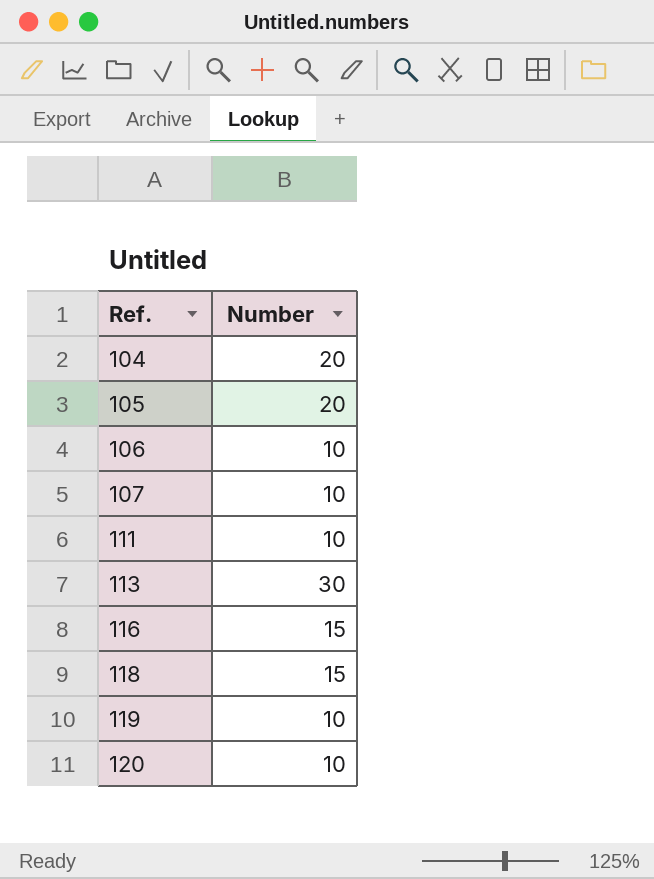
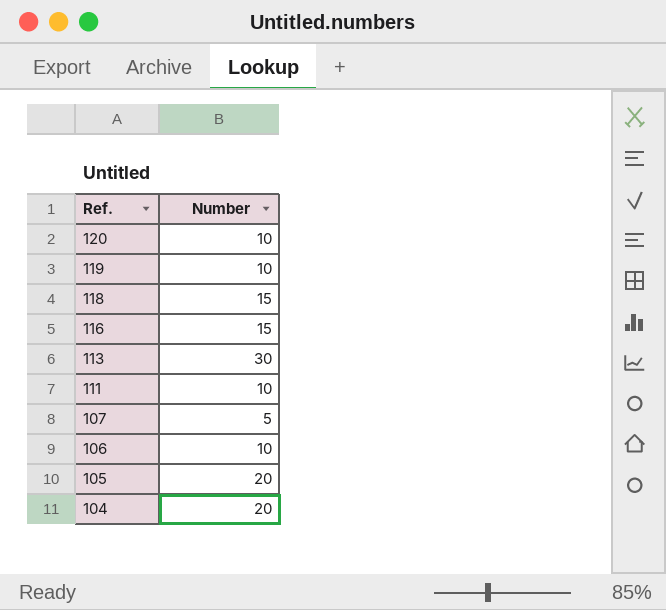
row order: Ref. ascending -> Ref. descending
107 | Number: 10 -> 5

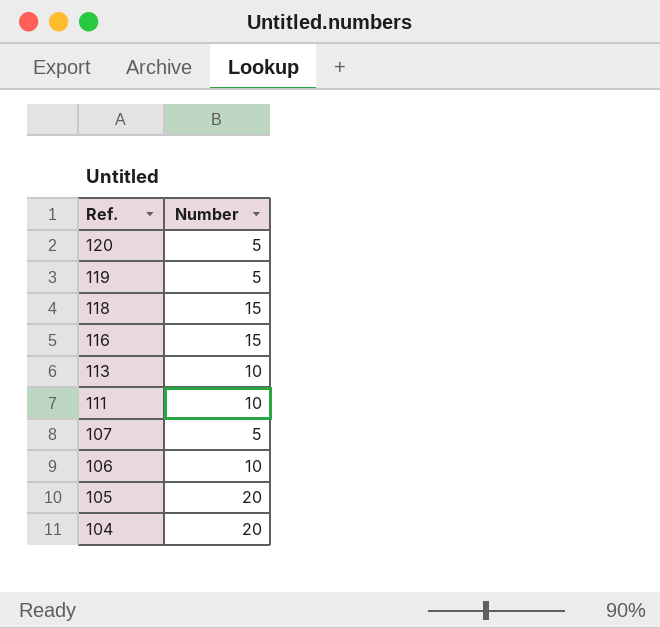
120 | Number: 10 -> 5
119 | Number: 10 -> 5
113 | Number: 30 -> 10

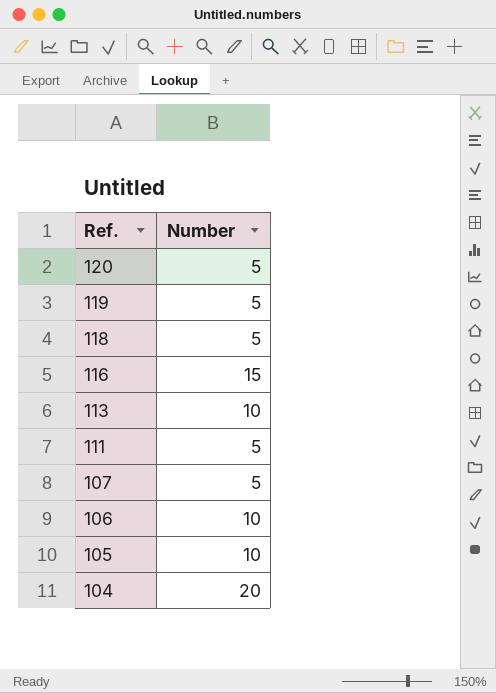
118 | Number: 15 -> 5
111 | Number: 10 -> 5
105 | Number: 20 -> 10

